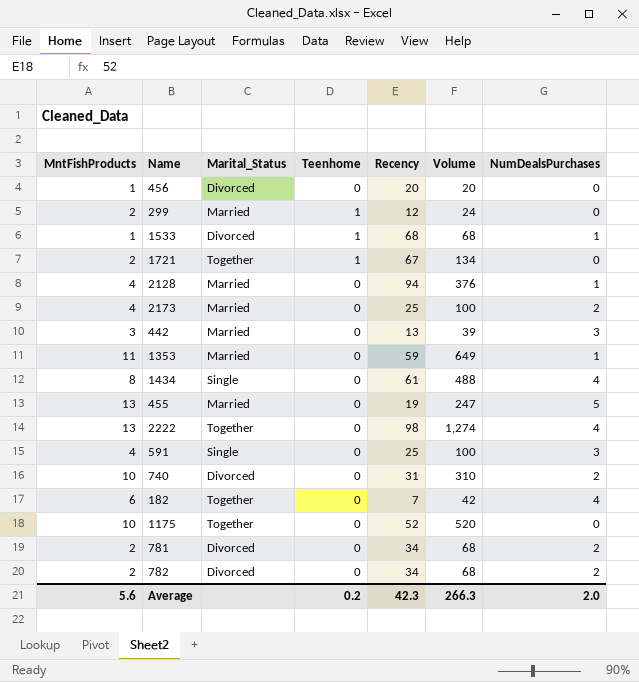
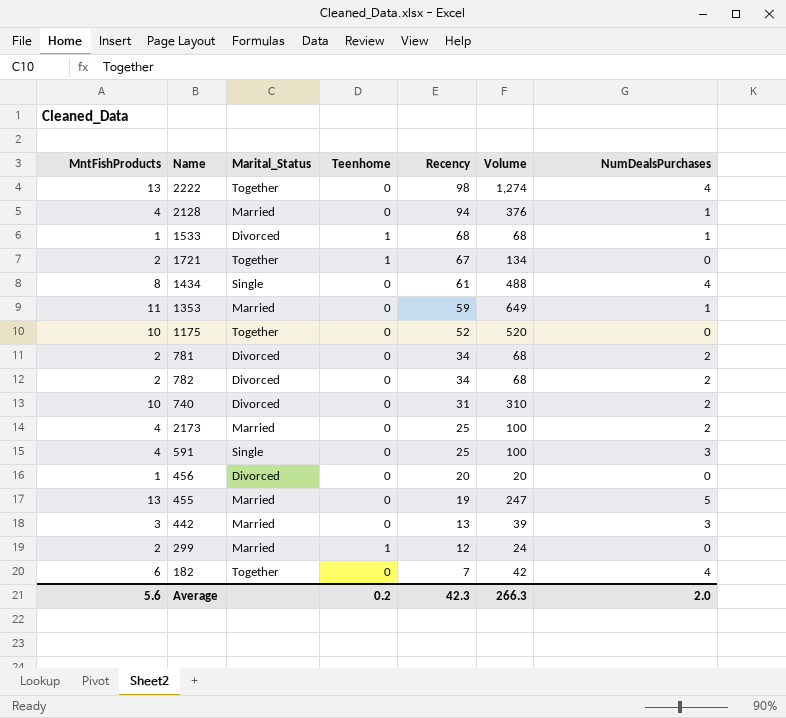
row order: none -> Recency descending

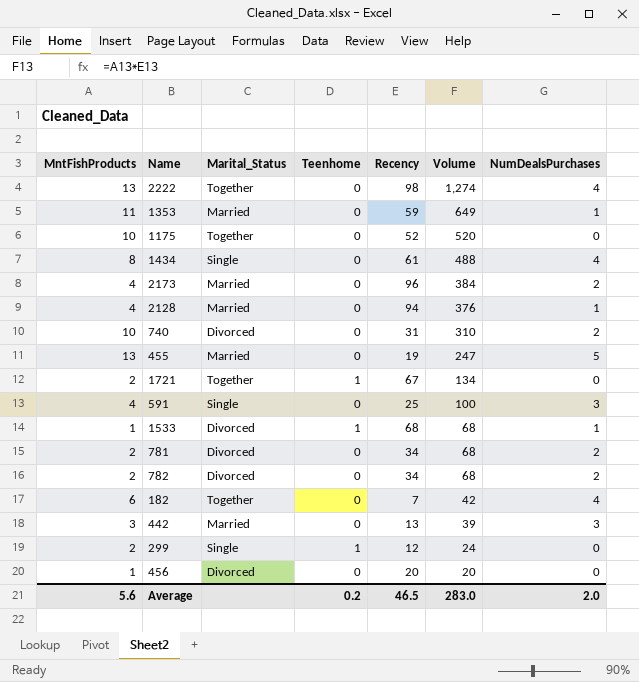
row order: Recency descending -> Volume descending
2173 | Recency: 25 -> 96
2173 | Volume: 100 -> 384
299 | Marital_Status: Married -> Single
Average | Recency: 42.3 -> 46.5
Average | Volume: 266.3 -> 283.0

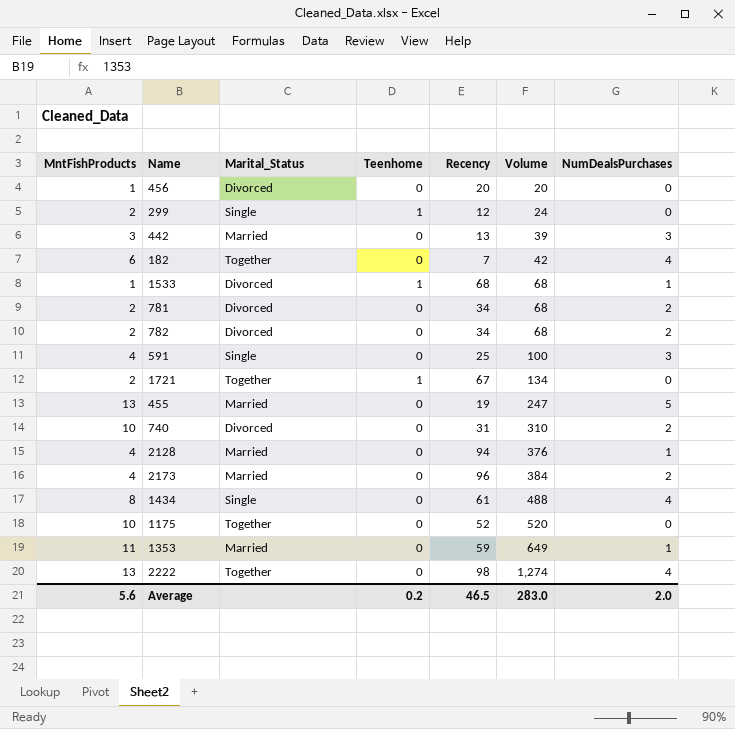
row order: Volume descending -> Volume ascending

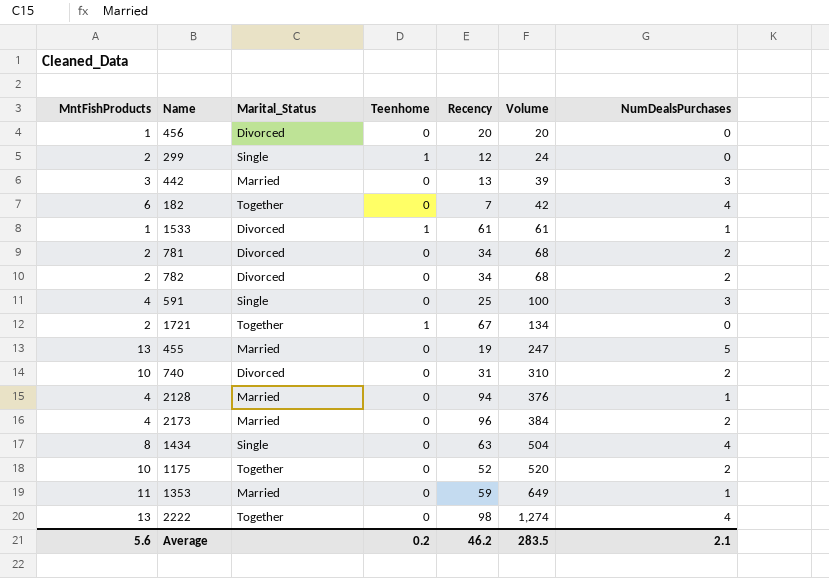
1533 | Recency: 68 -> 61
1533 | Volume: 68 -> 61
1434 | Recency: 61 -> 63
1434 | Volume: 488 -> 504
1175 | NumDealsPurchases: 0 -> 2
Average | Recency: 46.5 -> 46.2
Average | Volume: 283.0 -> 283.5
Average | NumDealsPurchases: 2.0 -> 2.1

